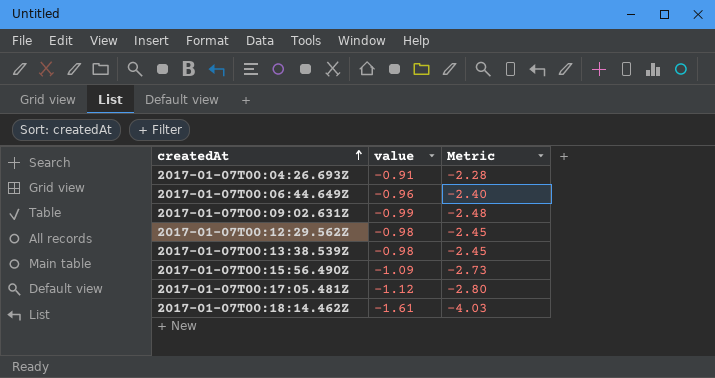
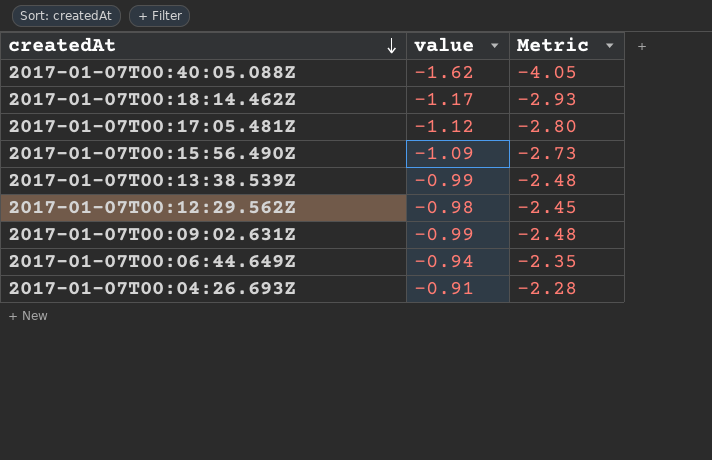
row order: createdAt ascending -> createdAt descending
row 2017-01-07T00:40:05.088Z: none -> -1.62 | -4.05
2017-01-07T00:18:14.462Z | value: -1.61 -> -1.17
2017-01-07T00:18:14.462Z | Metric: -4.03 -> -2.93
2017-01-07T00:13:38.539Z | value: -0.98 -> -0.99
2017-01-07T00:13:38.539Z | Metric: -2.45 -> -2.48
2017-01-07T00:06:44.649Z | value: -0.96 -> -0.94
2017-01-07T00:06:44.649Z | Metric: -2.40 -> -2.35

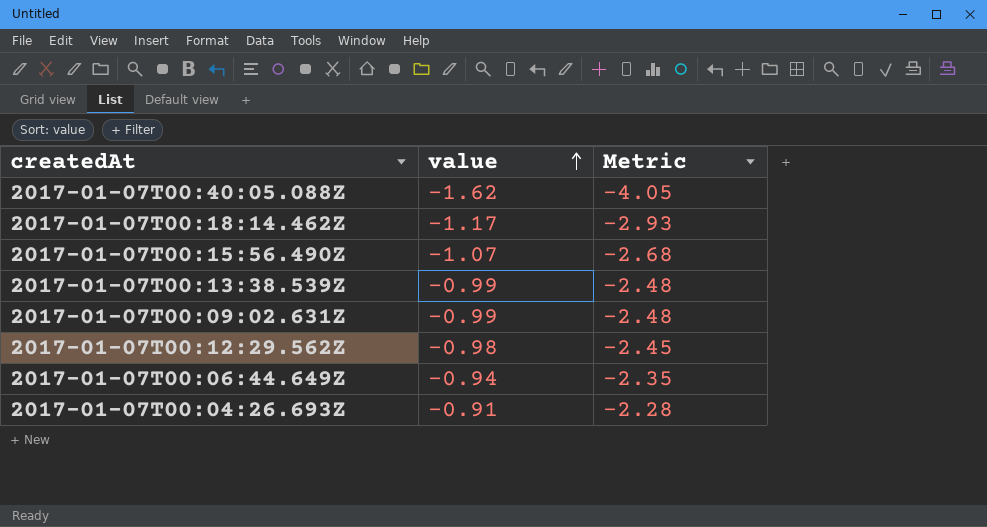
row order: createdAt descending -> value ascending
row 2017-01-07T00:17:05.481Z: -1.12 | -2.80 -> none
2017-01-07T00:15:56.490Z | value: -1.09 -> -1.07
2017-01-07T00:15:56.490Z | Metric: -2.73 -> -2.68

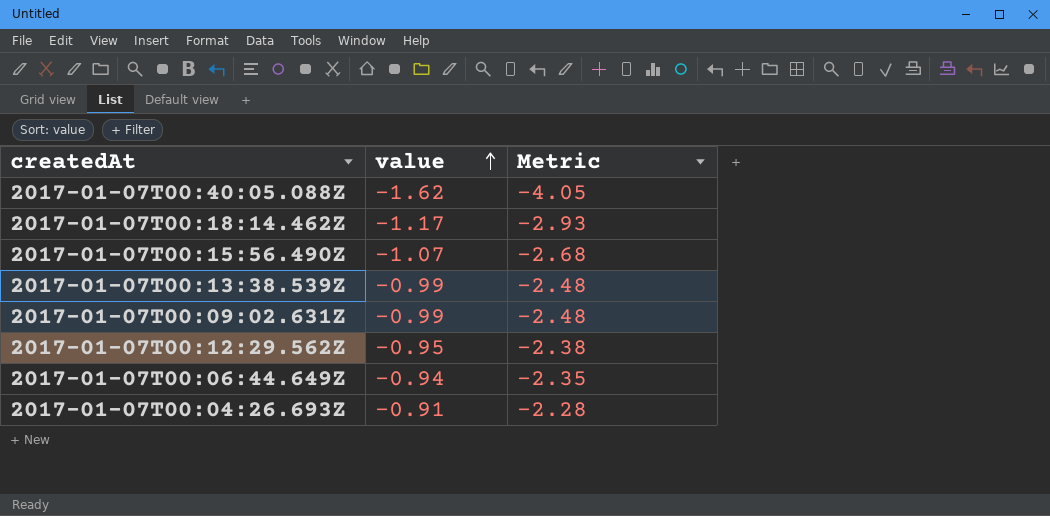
2017-01-07T00:12:29.562Z | value: -0.98 -> -0.95
2017-01-07T00:12:29.562Z | Metric: -2.45 -> -2.38

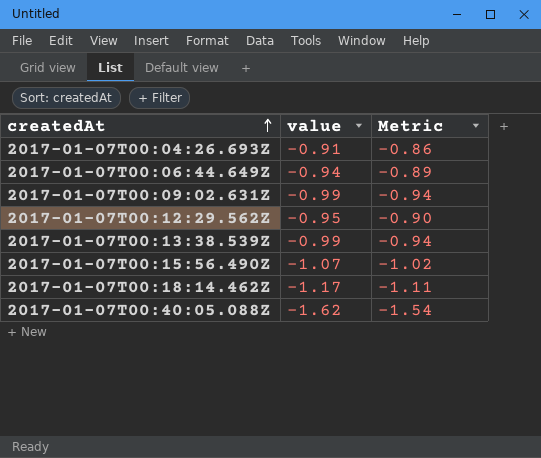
row order: value ascending -> createdAt ascending
column Metric | formula: [value] * 2.5 -> [value] * 0.95

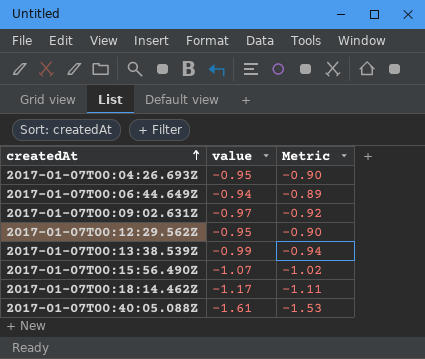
2017-01-07T00:04:26.693Z | value: -0.91 -> -0.95
2017-01-07T00:04:26.693Z | Metric: -0.86 -> -0.90
2017-01-07T00:09:02.631Z | value: -0.99 -> -0.97
2017-01-07T00:09:02.631Z | Metric: -0.94 -> -0.92
2017-01-07T00:40:05.088Z | value: -1.62 -> -1.61
2017-01-07T00:40:05.088Z | Metric: -1.54 -> -1.53

